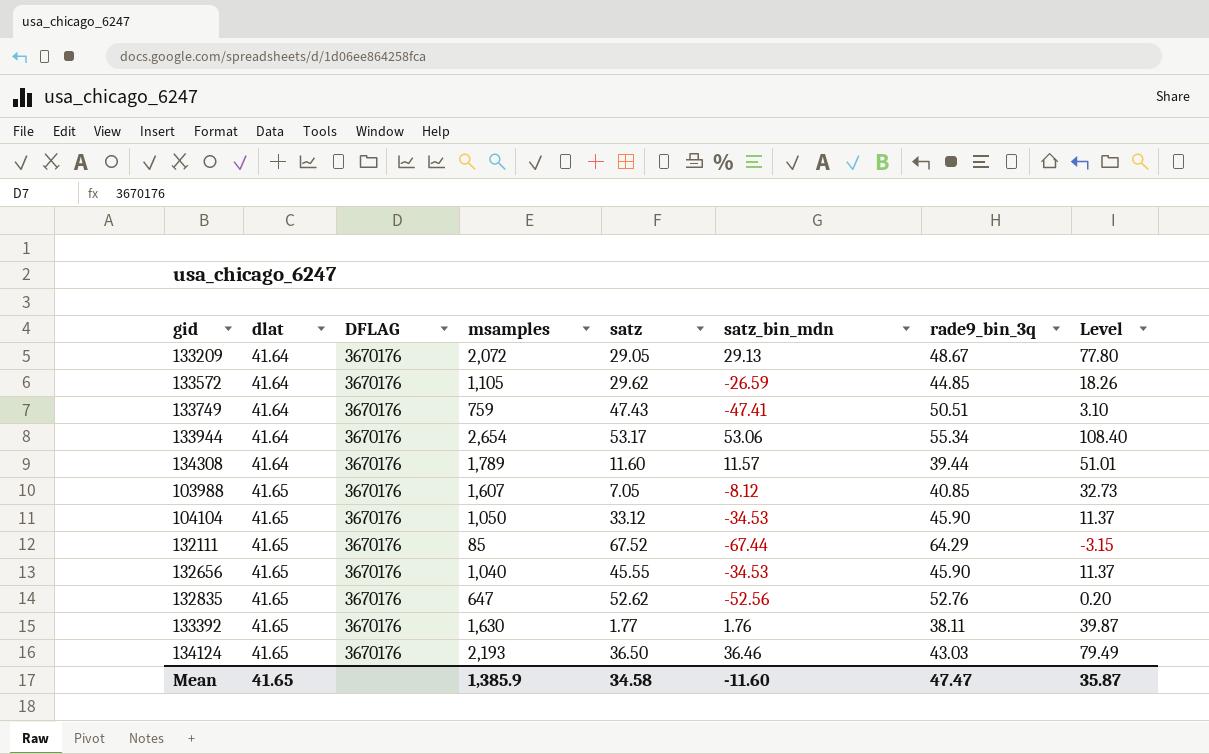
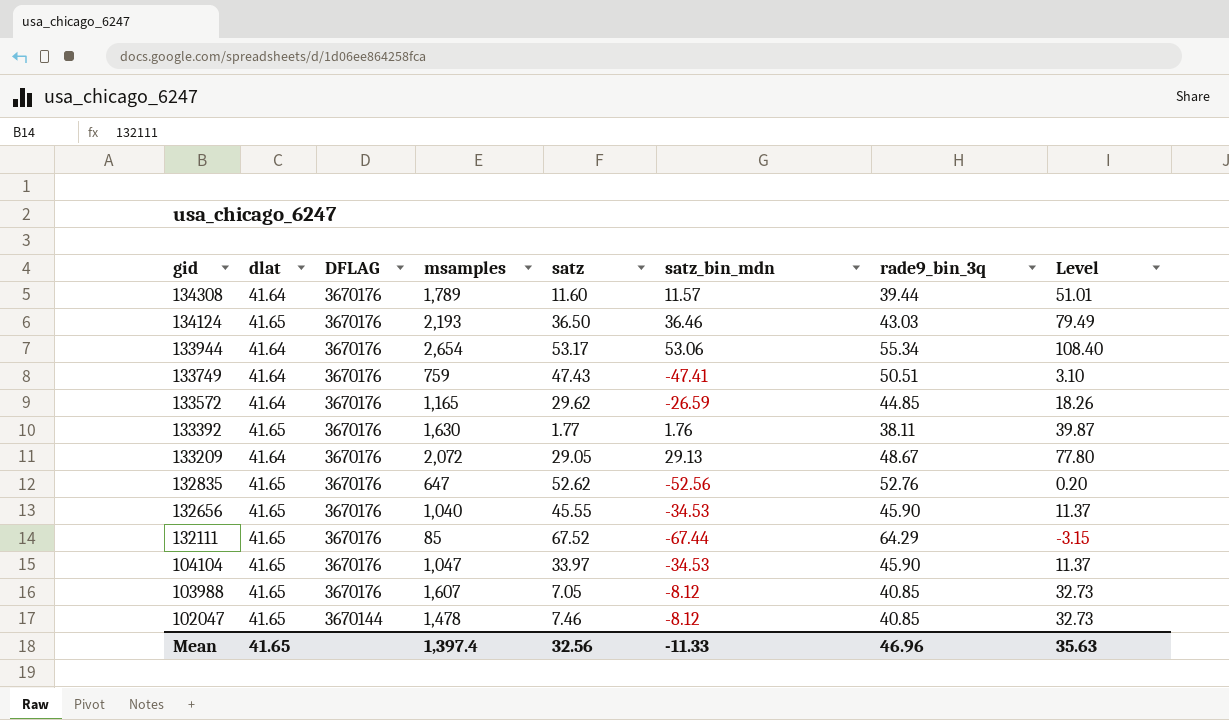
row order: dlat ascending -> gid descending
133572 | msamples: 1,105 -> 1,165
104104 | msamples: 1,050 -> 1,047
104104 | satz: 33.12 -> 33.97
row 102047: none -> 41.65 | 3670144 | 1,478 | 7.46 | -8.12 | 40.85 | 32.73
Mean | msamples: 1,385.9 -> 1,397.4
Mean | satz: 34.58 -> 32.56
Mean | satz_bin_mdn: -11.60 -> -11.33
Mean | rade9_bin_3q: 47.47 -> 46.96
Mean | Level: 35.87 -> 35.63

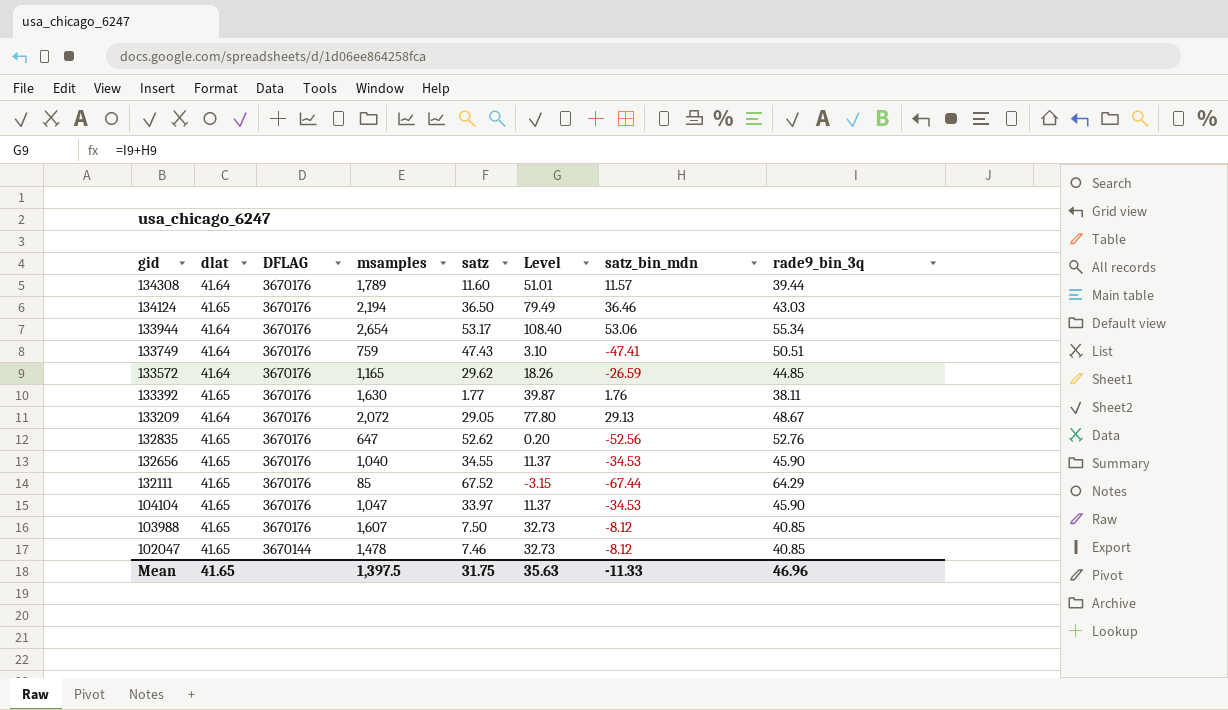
column Level | position: 8 -> 6
134124 | msamples: 2,193 -> 2,194
132656 | satz: 45.55 -> 34.55
103988 | satz: 7.05 -> 7.50
Mean | msamples: 1,397.4 -> 1,397.5
Mean | satz: 32.56 -> 31.75

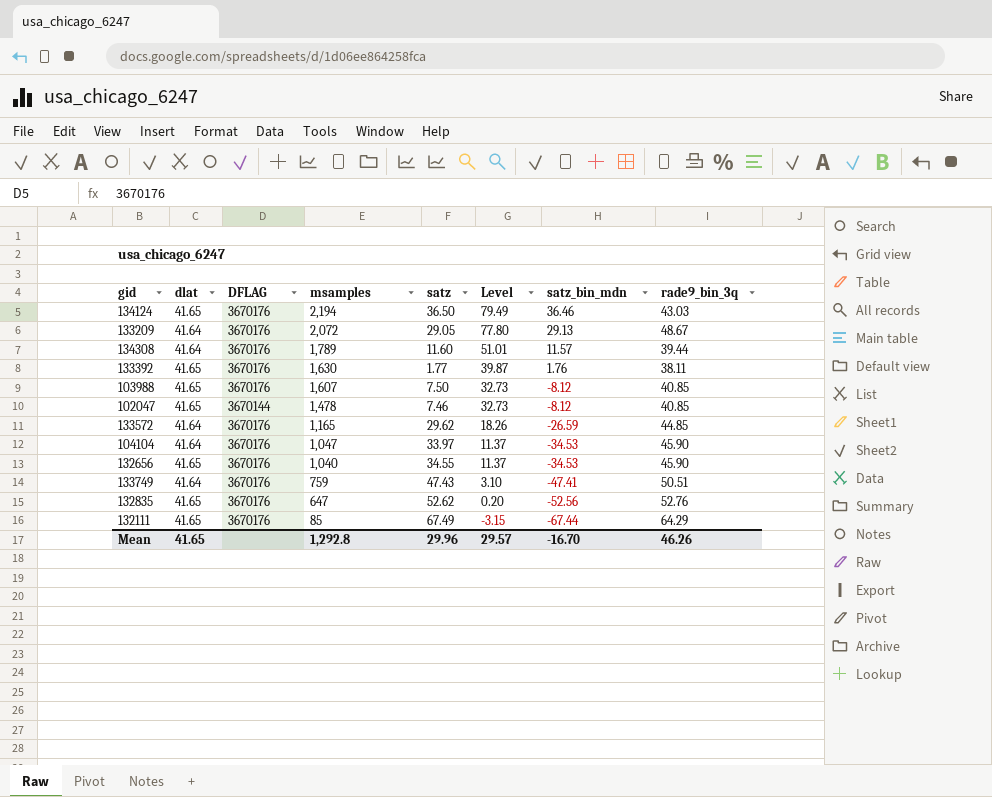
row order: gid descending -> msamples descending
row 133944: 41.64 | 3670176 | 2,654 | 53.17 | 108.40 | 53.06 | 55.34 -> none
104104 | dlat: 41.65 -> 41.64
132111 | satz: 67.52 -> 67.49
Mean | msamples: 1,397.5 -> 1,292.8
Mean | satz: 31.75 -> 29.96
Mean | Level: 35.63 -> 29.57
Mean | satz_bin_mdn: -11.33 -> -16.70
Mean | rade9_bin_3q: 46.96 -> 46.26

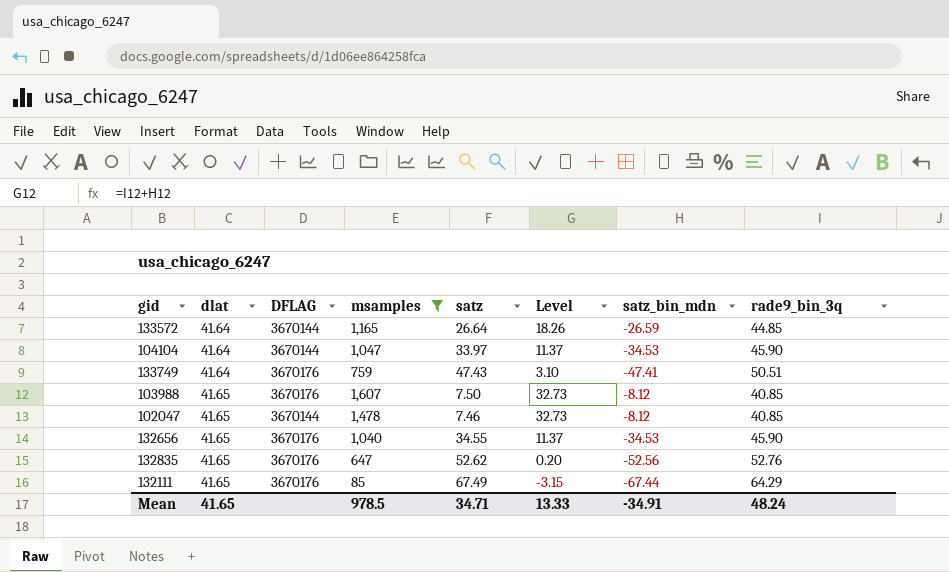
filter: none -> msamples <= 1,607
row order: msamples descending -> dlat ascending
133572 | DFLAG: 3670176 -> 3670144
133572 | satz: 29.62 -> 26.64
104104 | DFLAG: 3670176 -> 3670144
Mean | msamples: 1,292.8 -> 978.5
Mean | satz: 29.96 -> 34.71
Mean | Level: 29.57 -> 13.33
Mean | satz_bin_mdn: -16.70 -> -34.91
Mean | rade9_bin_3q: 46.26 -> 48.24

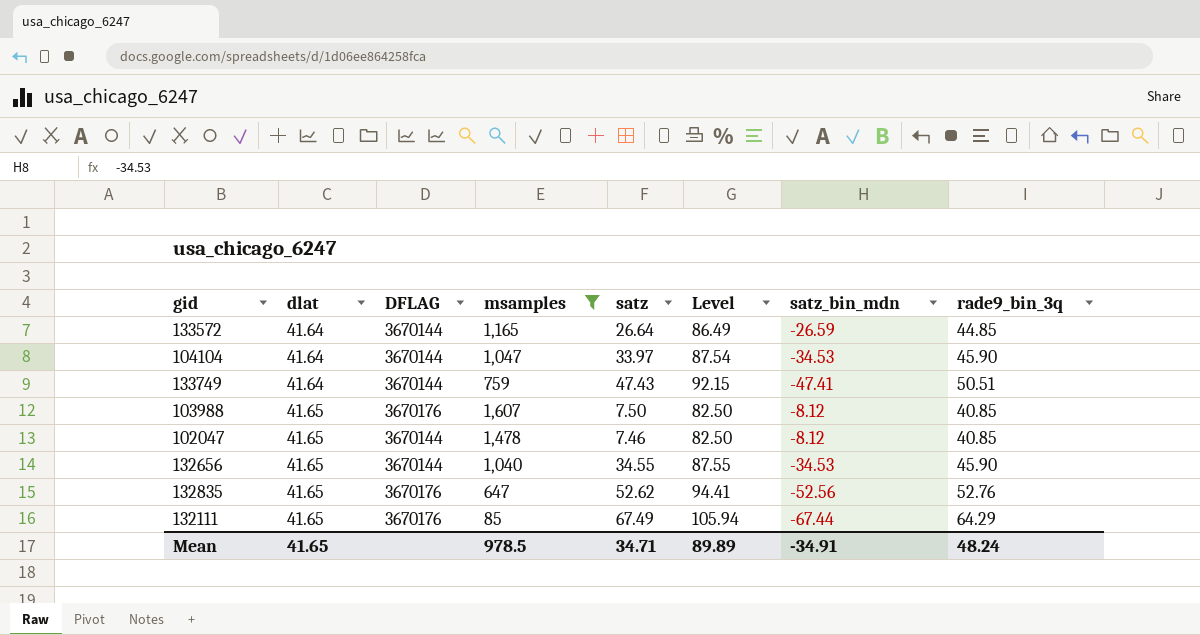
column Level | formula: [satz_bin_mdn] + [rade9_bin_3q] -> [dlat] + [rade9_bin_3q]
133749 | DFLAG: 3670176 -> 3670144
132656 | DFLAG: 3670176 -> 3670144
Mean | Level: 13.33 -> 89.89

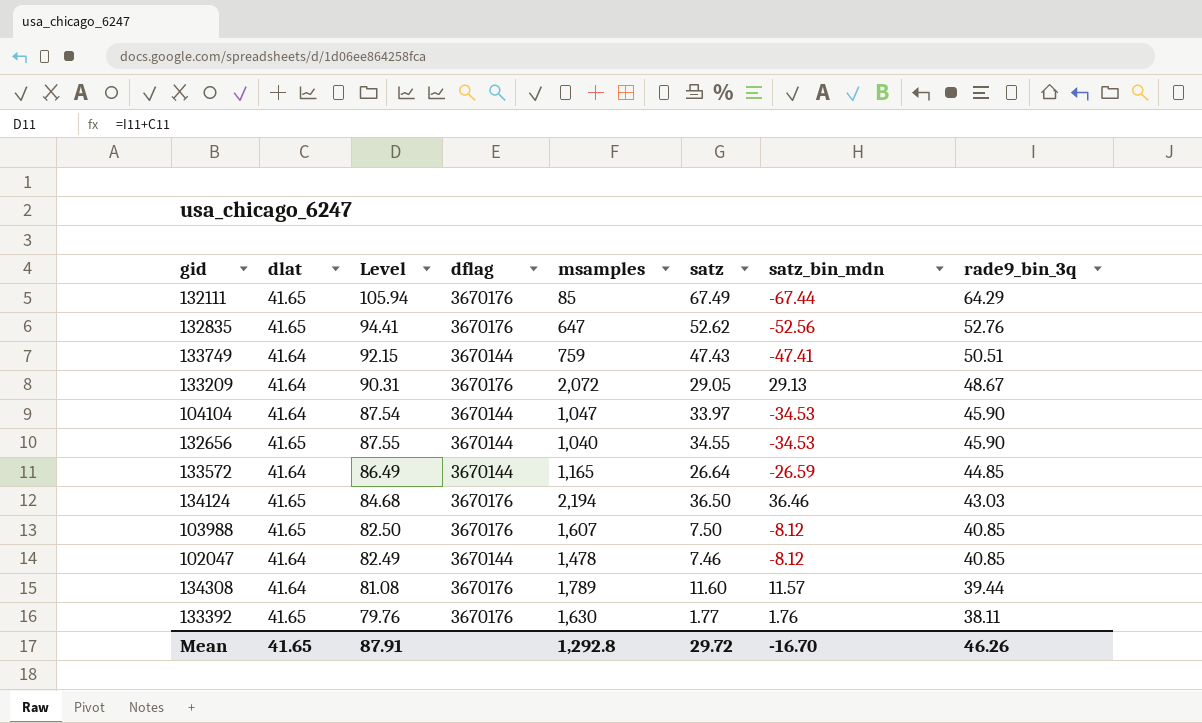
filter: msamples <= 1,607 -> none
row order: dlat ascending -> rade9_bin_3q descending
column Level | position: 6 -> 3
column name: DFLAG -> dflag
102047 | dlat: 41.65 -> 41.64
102047 | Level: 82.50 -> 82.49
Mean | Level: 89.89 -> 87.91
Mean | msamples: 978.5 -> 1,292.8
Mean | satz: 34.71 -> 29.72
Mean | satz_bin_mdn: -34.91 -> -16.70
Mean | rade9_bin_3q: 48.24 -> 46.26

